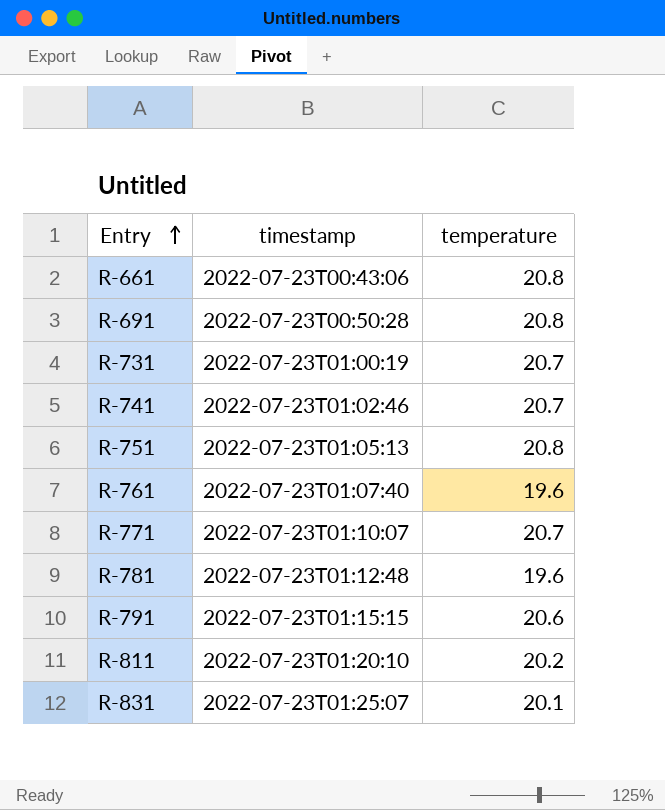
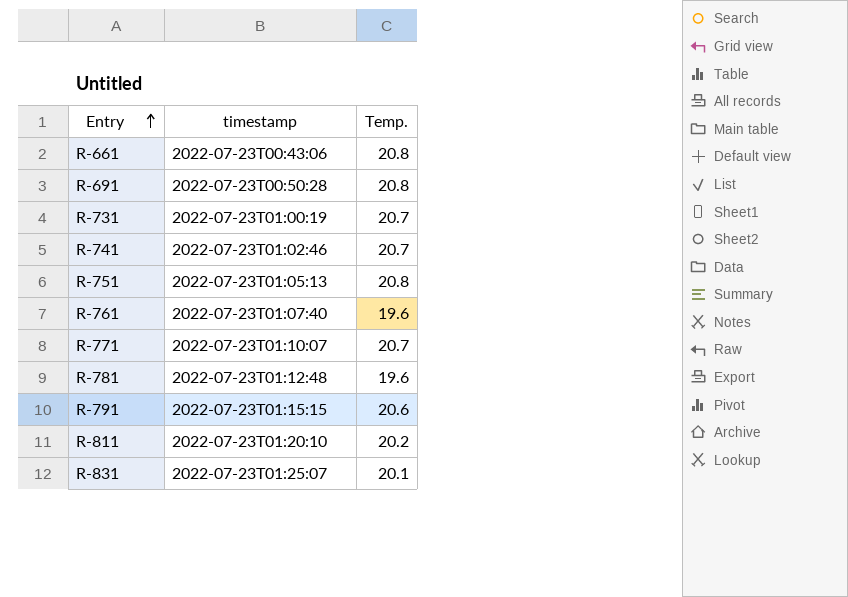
column name: temperature -> Temp.

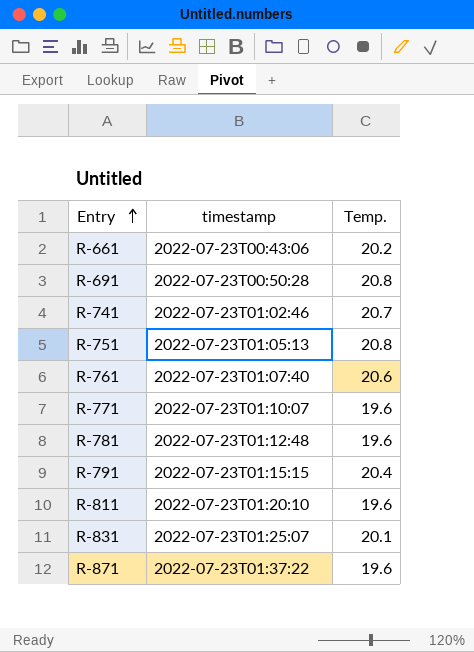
row R-731: 2022-07-23T01:00:19 | 20.7 -> none
R-661 | Temp.: 20.8 -> 20.2
R-761 | Temp.: 19.6 -> 20.6
R-771 | Temp.: 20.7 -> 19.6
R-791 | Temp.: 20.6 -> 20.4
R-811 | Temp.: 20.2 -> 19.6
row R-871: none -> 2022-07-23T01:37:22 | 19.6

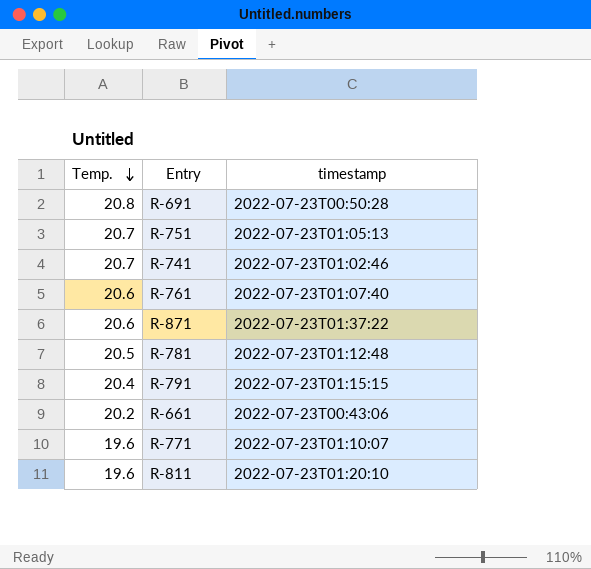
row order: Entry ascending -> Temp. descending
column Temp. | position: 3 -> 1
row R-831: 2022-07-23T01:25:07 | 20.1 -> none
R-751 | Temp.: 20.8 -> 20.7
R-871 | Temp.: 19.6 -> 20.6
R-781 | Temp.: 19.6 -> 20.5

